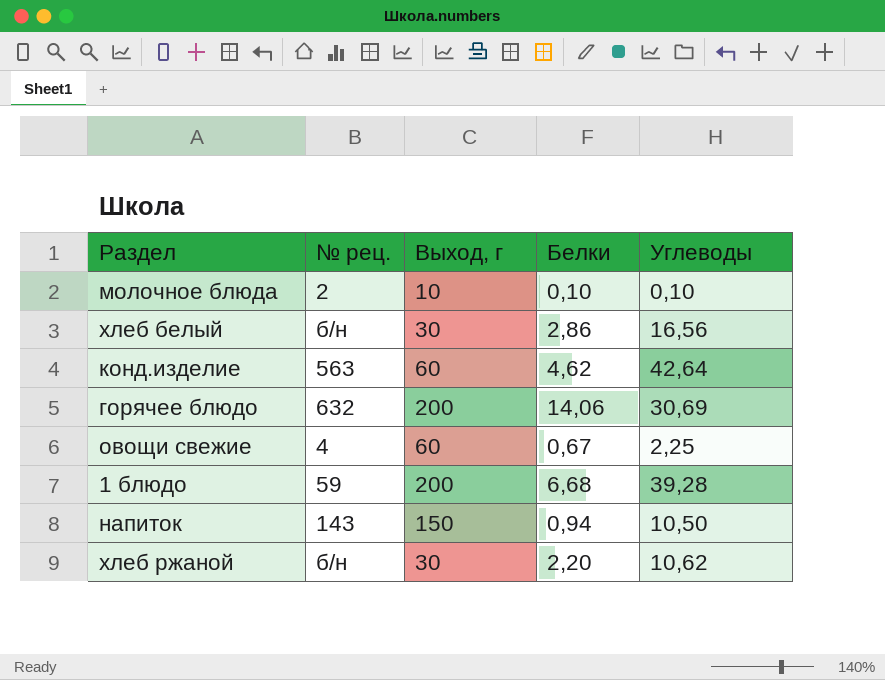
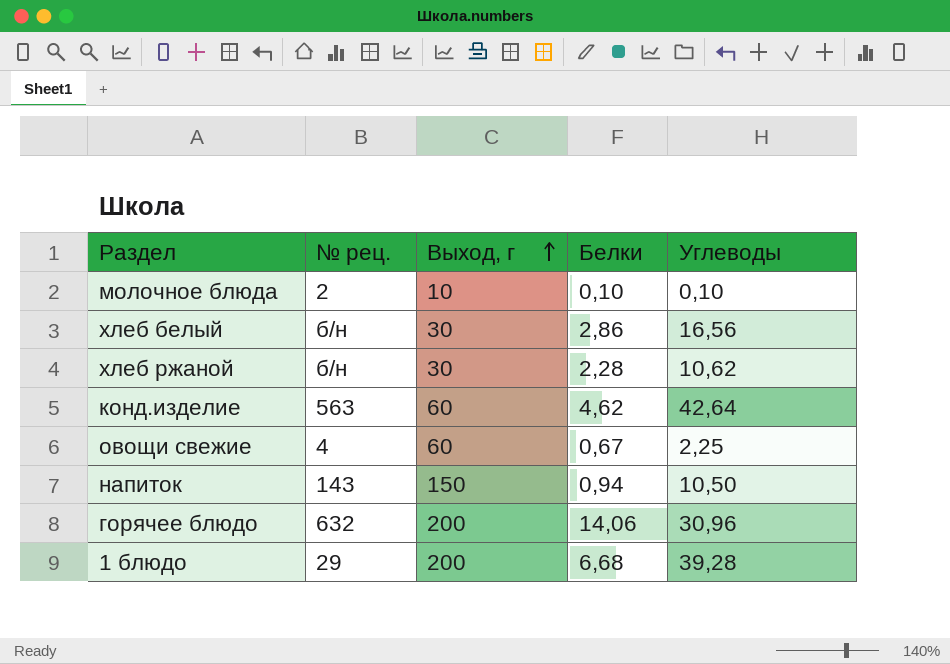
row order: none -> Выход, г ascending
хлеб ржаной | Белки: 2,20 -> 2,28
горячее блюдо | Углеводы: 30,69 -> 30,96
1 блюдо | № рец.: 59 -> 29

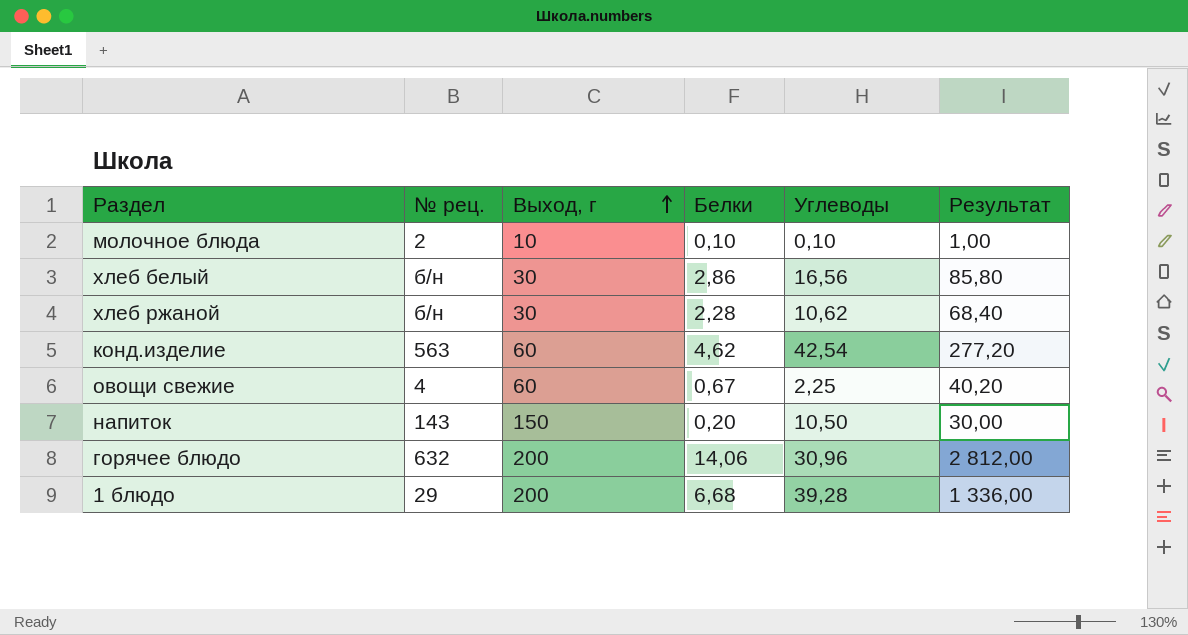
column Результат | formula: none -> [Выход, г] * [Белки]
конд.изделие | Углеводы: 42,64 -> 42,54
напиток | Белки: 0,94 -> 0,20

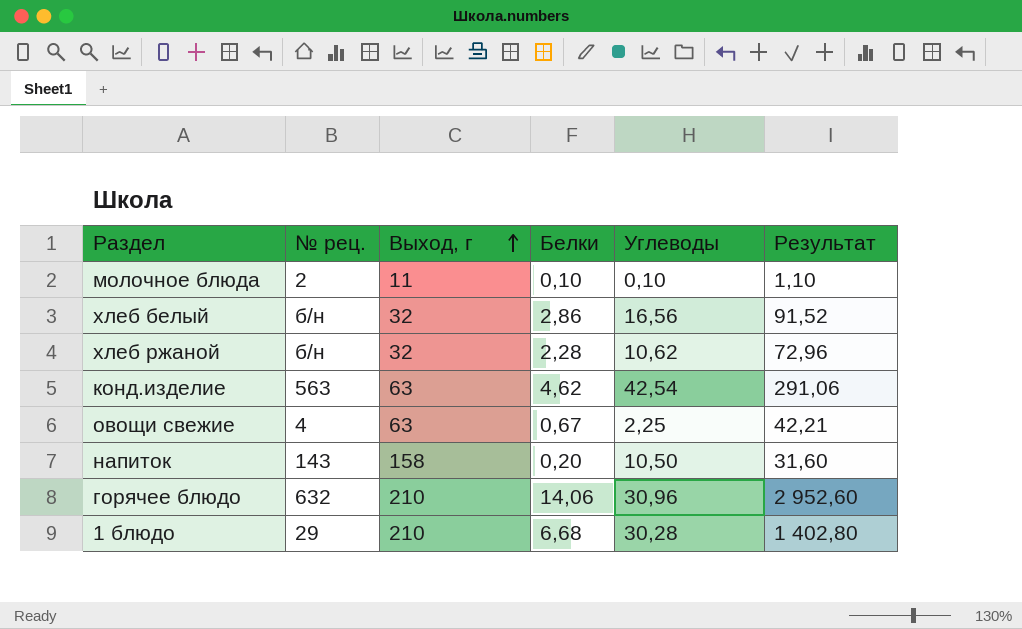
молочное блюда | Выход, г: 10 -> 11
молочное блюда | Результат: 1,00 -> 1,10
хлеб белый | Выход, г: 30 -> 32
хлеб белый | Результат: 85,80 -> 91,52
хлеб ржаной | Выход, г: 30 -> 32
хлеб ржаной | Результат: 68,40 -> 72,96
конд.изделие | Выход, г: 60 -> 63
конд.изделие | Результат: 277,20 -> 291,06
овощи свежие | Выход, г: 60 -> 63
овощи свежие | Результат: 40,20 -> 42,21
напиток | Выход, г: 150 -> 158
напиток | Результат: 30,00 -> 31,60
горячее блюдо | Выход, г: 200 -> 210
горячее блюдо | Результат: 2 812,00 -> 2 952,60
1 блюдо | Выход, г: 200 -> 210
1 блюдо | Углеводы: 39,28 -> 30,28
1 блюдо | Результат: 1 336,00 -> 1 402,80

